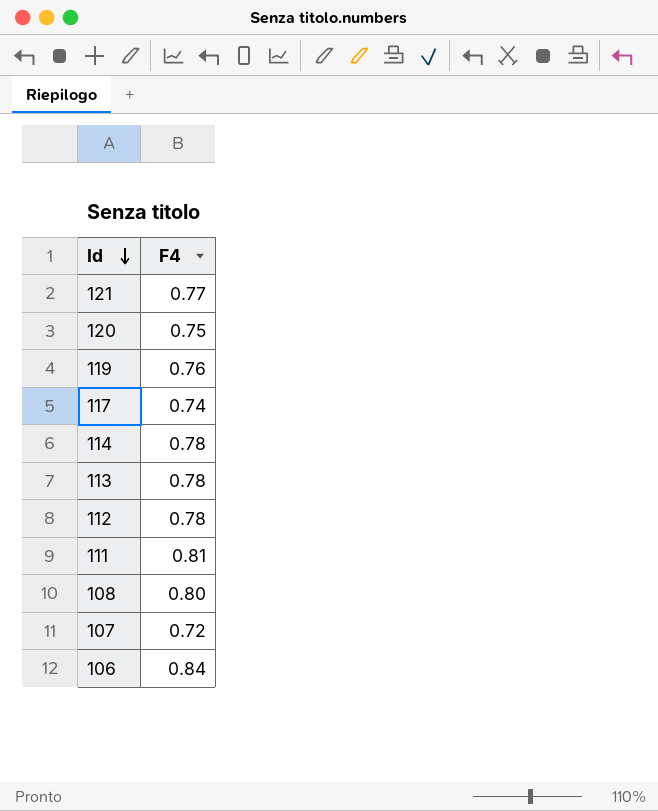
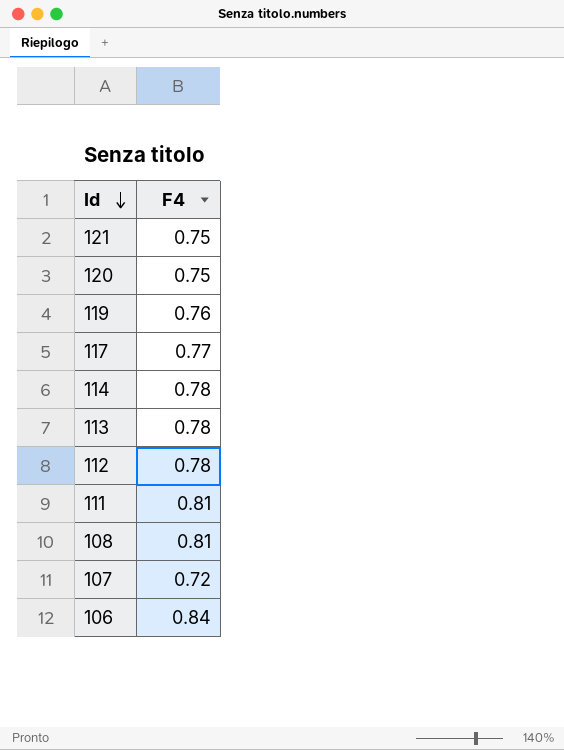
121 | F4: 0.77 -> 0.75
117 | F4: 0.74 -> 0.77
108 | F4: 0.80 -> 0.81

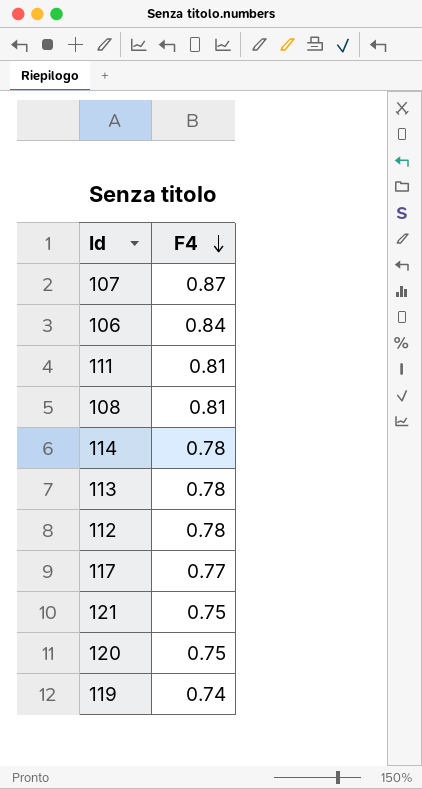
row order: Id descending -> F4 descending
107 | F4: 0.72 -> 0.87
119 | F4: 0.76 -> 0.74

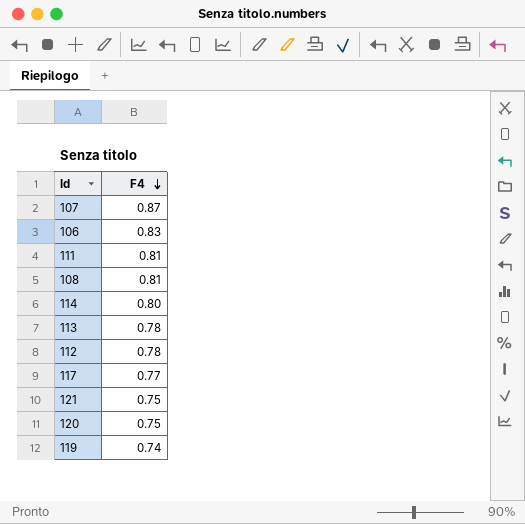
106 | F4: 0.84 -> 0.83
114 | F4: 0.78 -> 0.80

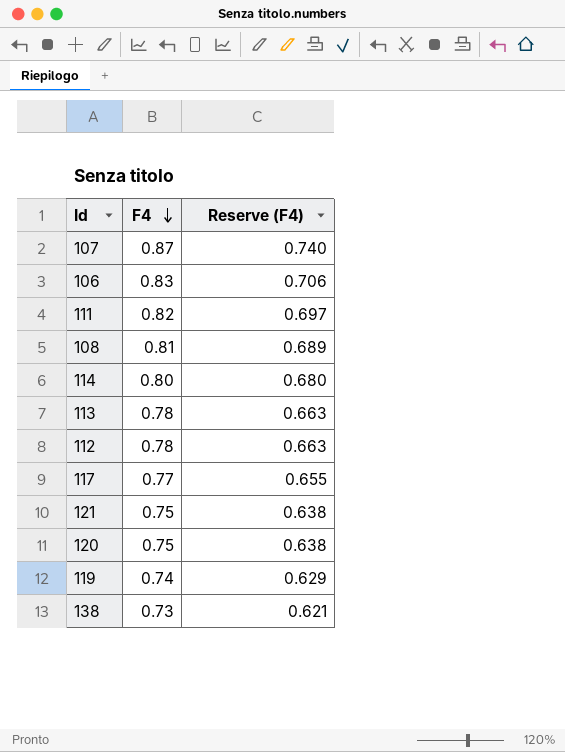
column Reserve (F4) | formula: none -> [F4] * 0.85
111 | F4: 0.81 -> 0.82
row 138: none -> 0.73 | 0.621

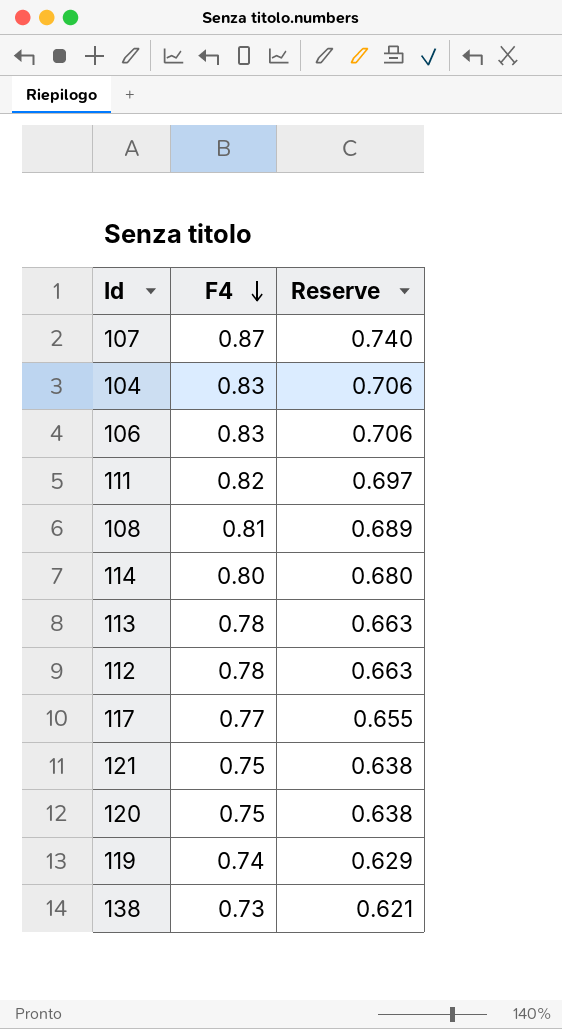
column name: Reserve (F4) -> Reserve
row 104: none -> 0.83 | 0.706

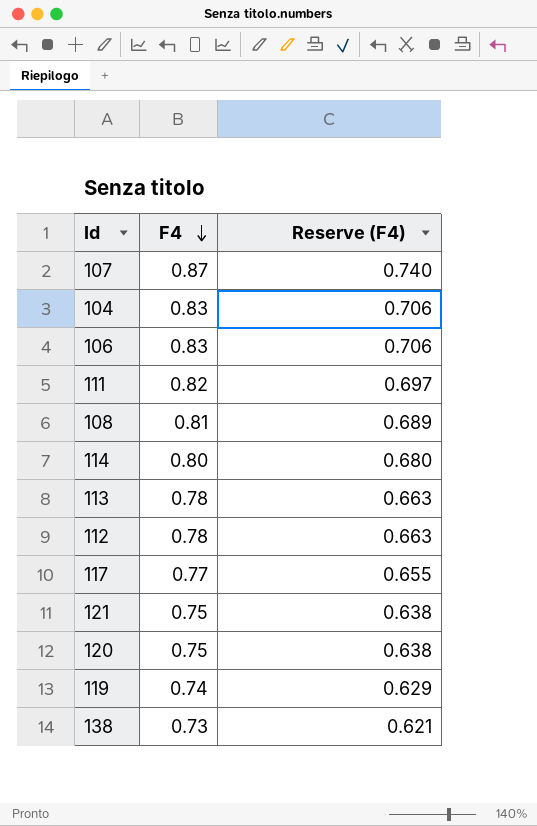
column name: Reserve -> Reserve (F4)

